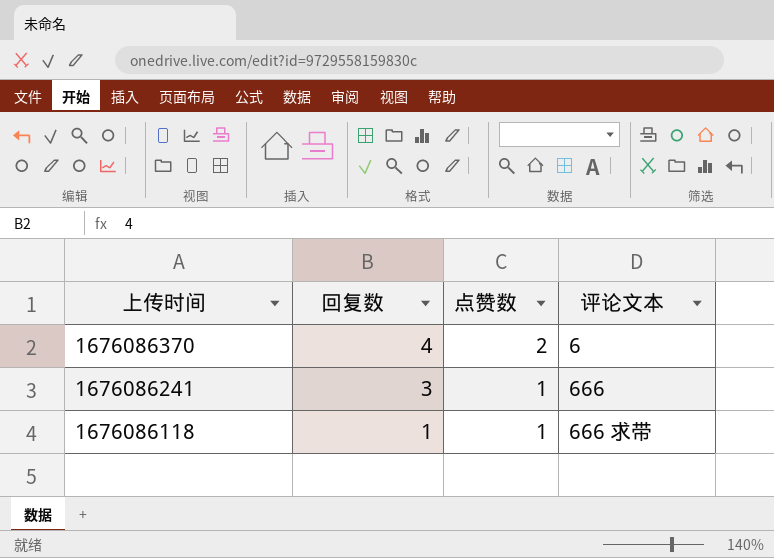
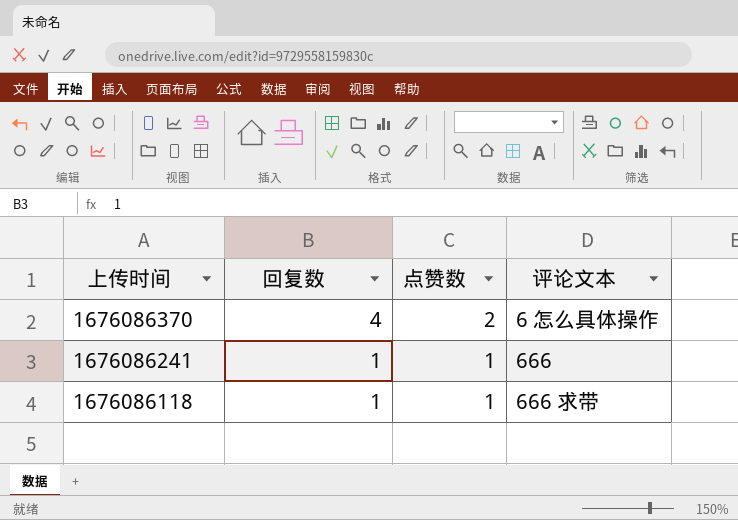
1676086370 | 评论文本: 6 -> 6 怎么具体操作
1676086241 | 回复数: 3 -> 1

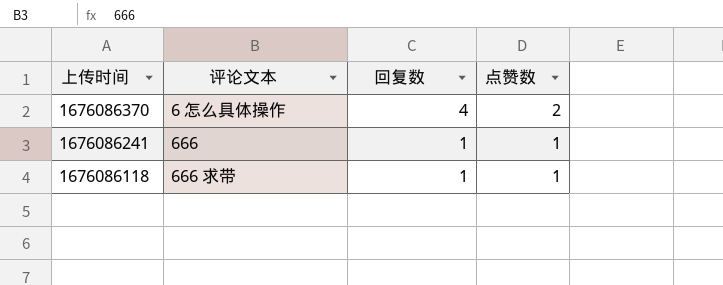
column 评论文本 | position: 4 -> 2

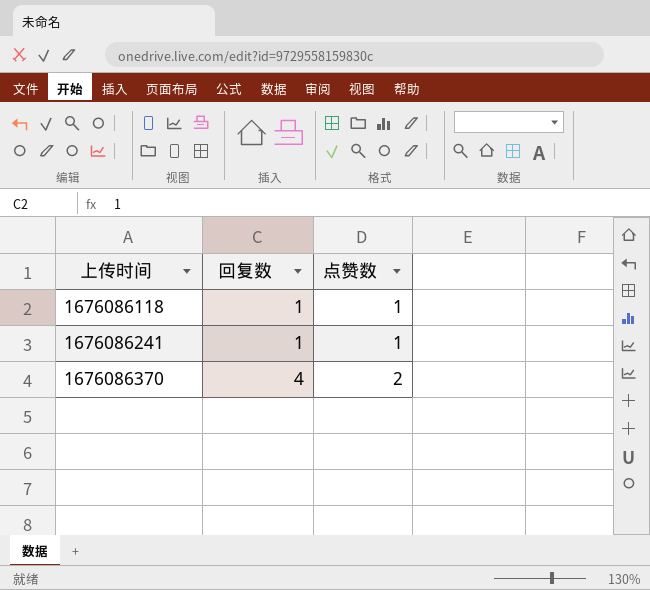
row order: 上传时间 descending -> 上传时间 ascending
column 评论文本 | position: 2 -> none

